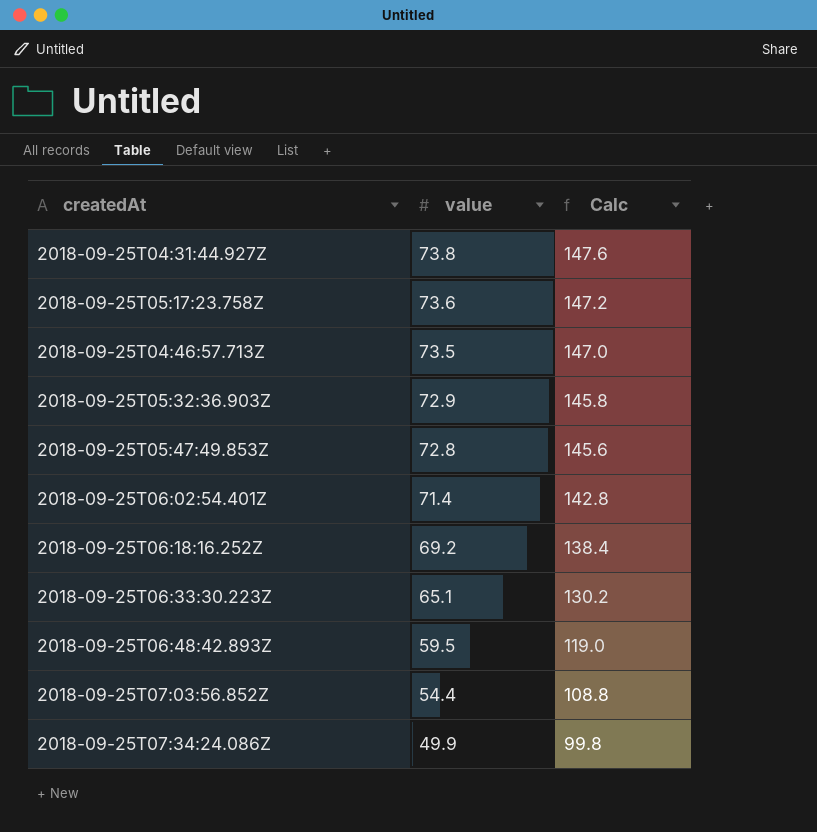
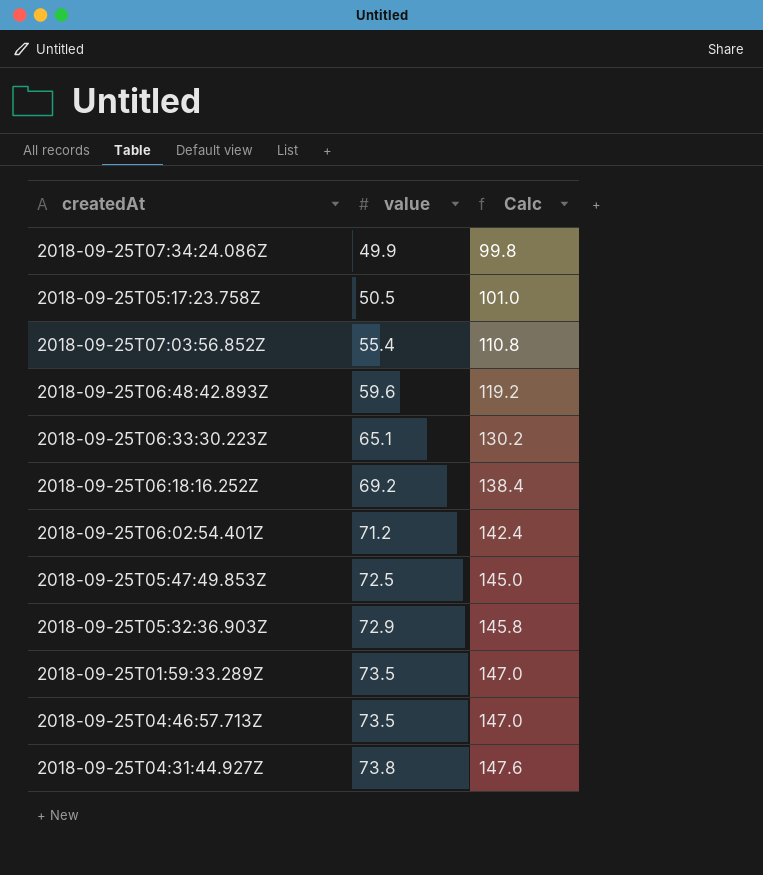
row order: value descending -> value ascending
2018-09-25T05:17:23.758Z | value: 73.6 -> 50.5
2018-09-25T05:17:23.758Z | Calc: 147.2 -> 101.0
2018-09-25T07:03:56.852Z | value: 54.4 -> 55.4
2018-09-25T07:03:56.852Z | Calc: 108.8 -> 110.8
2018-09-25T06:48:42.893Z | value: 59.5 -> 59.6
2018-09-25T06:48:42.893Z | Calc: 119.0 -> 119.2
2018-09-25T06:02:54.401Z | value: 71.4 -> 71.2
2018-09-25T06:02:54.401Z | Calc: 142.8 -> 142.4
2018-09-25T05:47:49.853Z | value: 72.8 -> 72.5
2018-09-25T05:47:49.853Z | Calc: 145.6 -> 145.0
row 2018-09-25T01:59:33.289Z: none -> 73.5 | 147.0

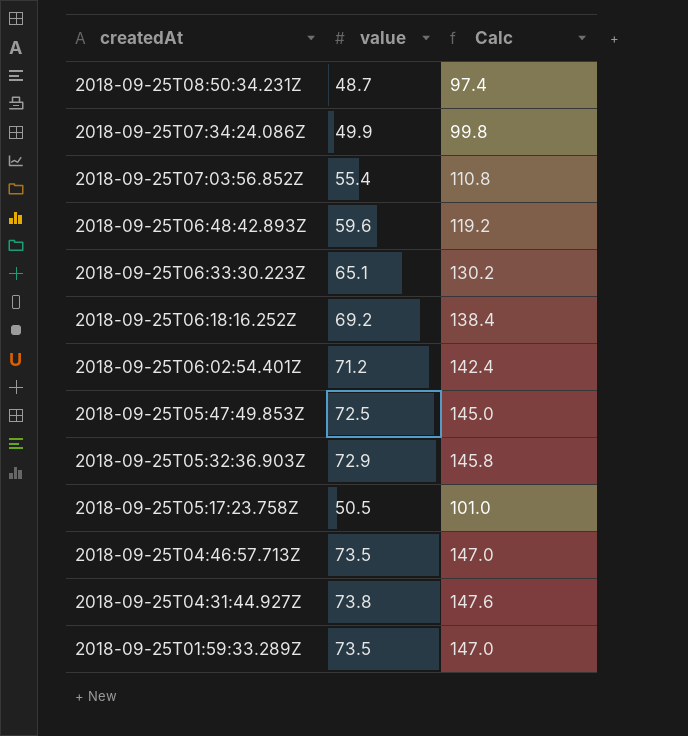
row order: value ascending -> createdAt descending
row 2018-09-25T08:50:34.231Z: none -> 48.7 | 97.4

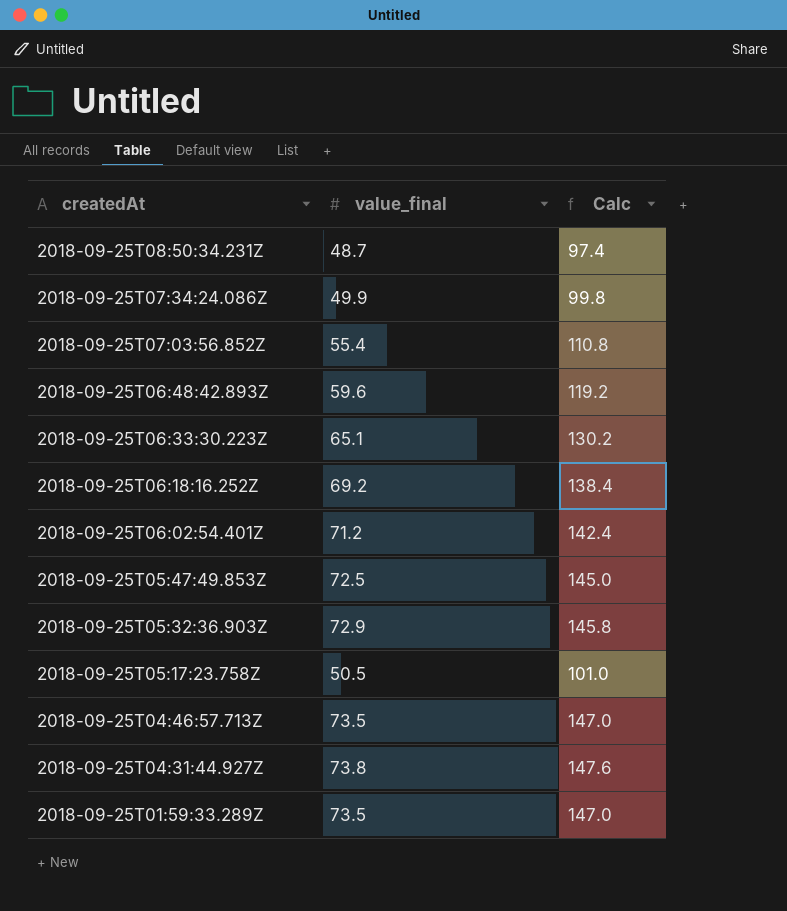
column name: value -> value_final

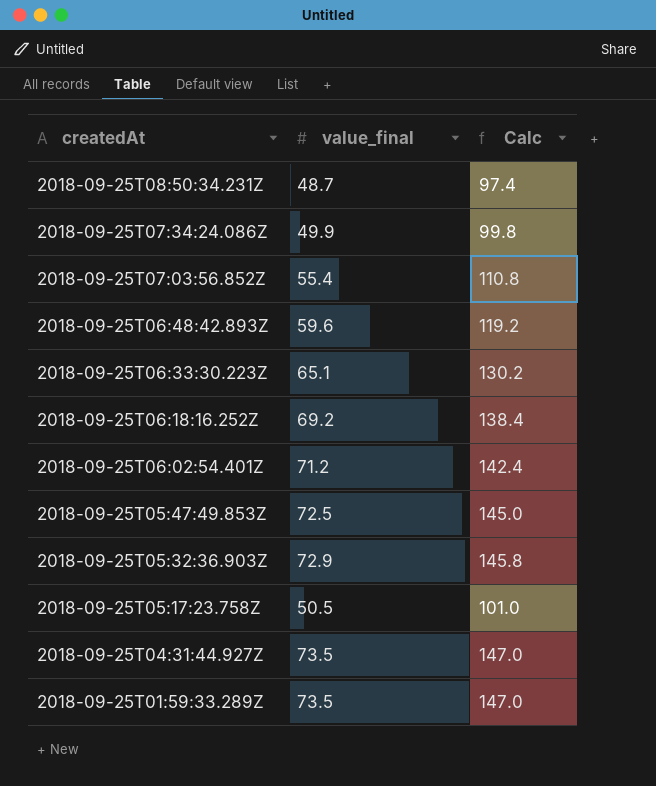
row 2018-09-25T04:46:57.713Z: 73.5 | 147.0 -> none
2018-09-25T04:31:44.927Z | value_final: 73.8 -> 73.5
2018-09-25T04:31:44.927Z | Calc: 147.6 -> 147.0

